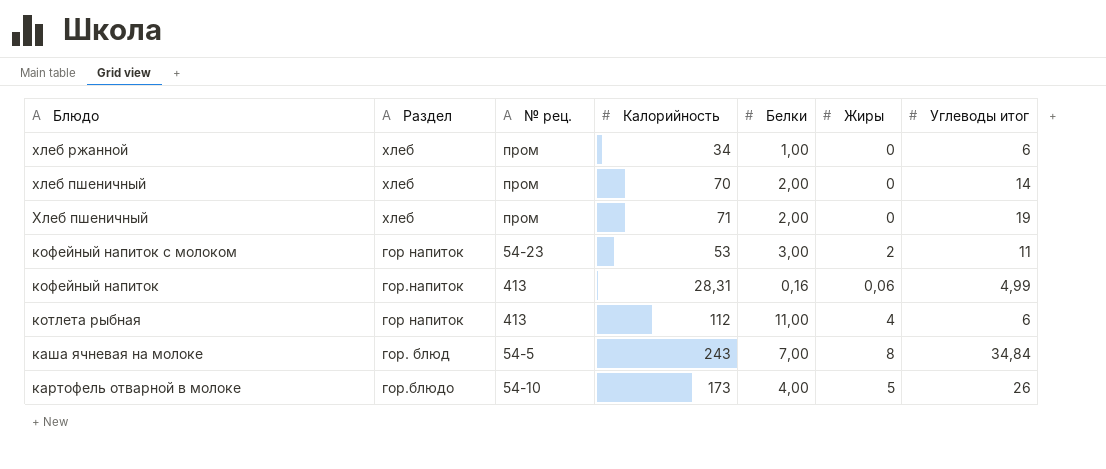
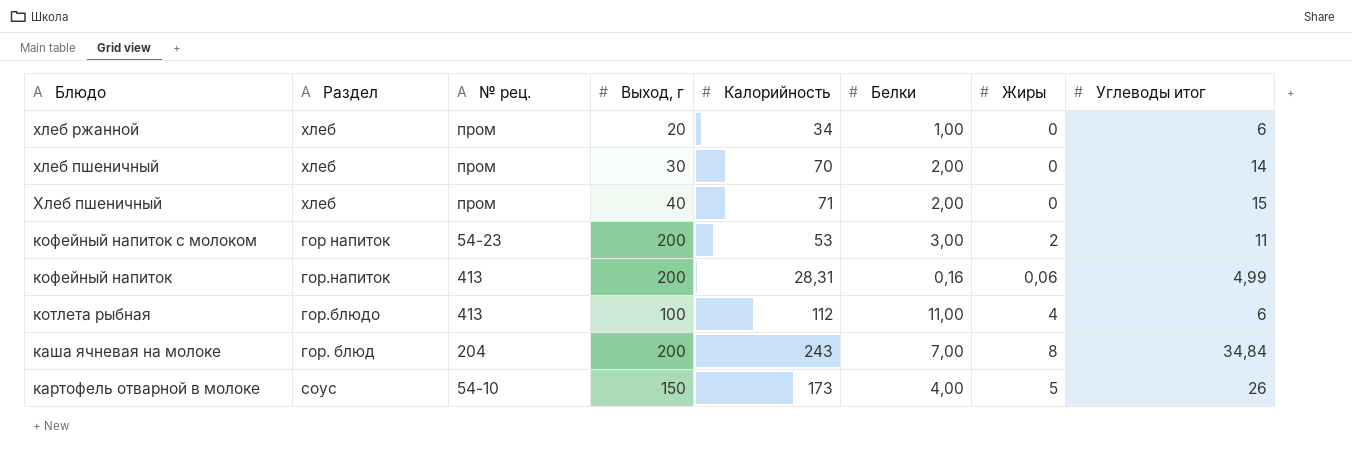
column Выход, г | position: none -> 4
Хлеб пшеничный | Углеводы итог: 19 -> 15
котлета рыбная | Раздел: гор напиток -> гор.блюдо
каша ячневая на молоке | № рец.: 54-5 -> 204
картофель отварной в молоке | Раздел: гор.блюдо -> соус

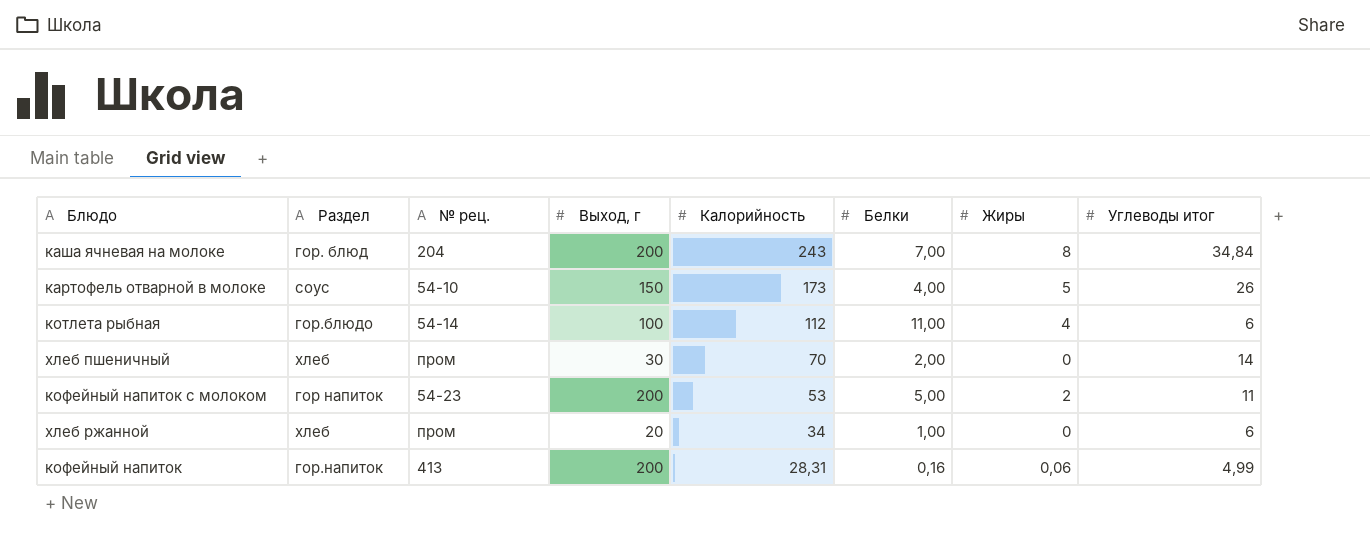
row order: Блюдо descending -> Калорийность descending
row Хлеб пшеничный: хлеб | пром | 40 | 71 | 2,00 | 0 | 15 -> none
котлета рыбная | № рец.: 413 -> 54-14
кофейный напиток с молоком | Белки: 3,00 -> 5,00

